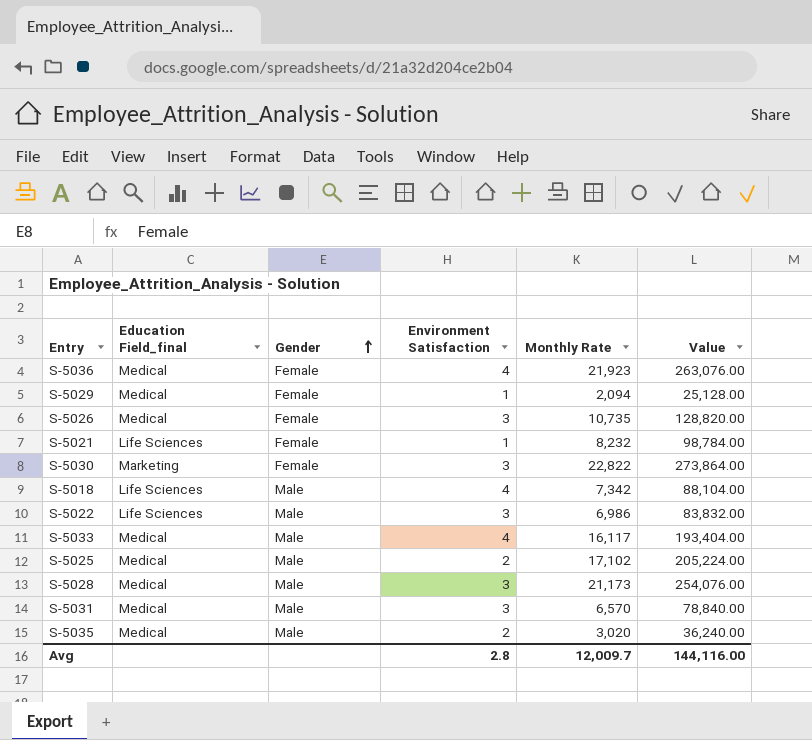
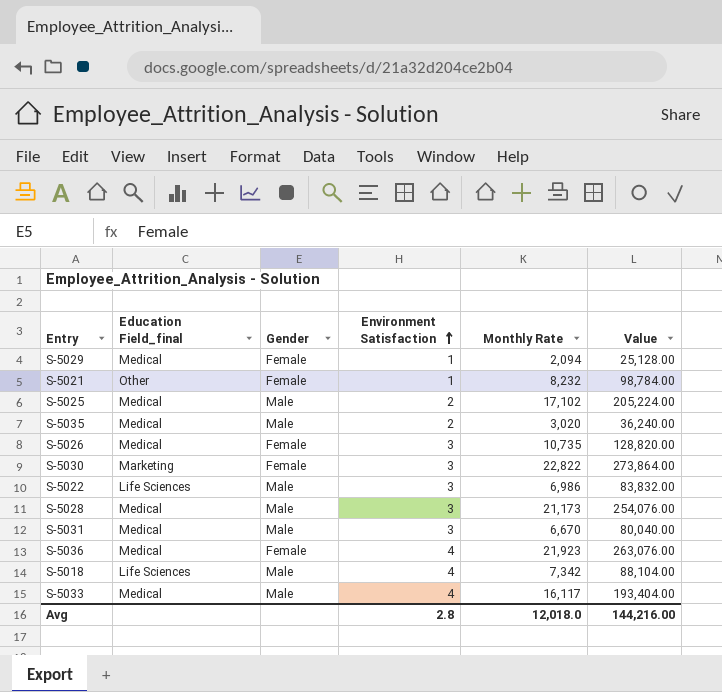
row order: Gender ascending -> Environment Satisfaction ascending
S-5021 | Education Field_final: Life Sciences -> Other
S-5031 | Monthly Rate: 6,570 -> 6,670
S-5031 | Value: 78,840.00 -> 80,040.00
Avg | Monthly Rate: 12,009.7 -> 12,018.0
Avg | Value: 144,116.00 -> 144,216.00

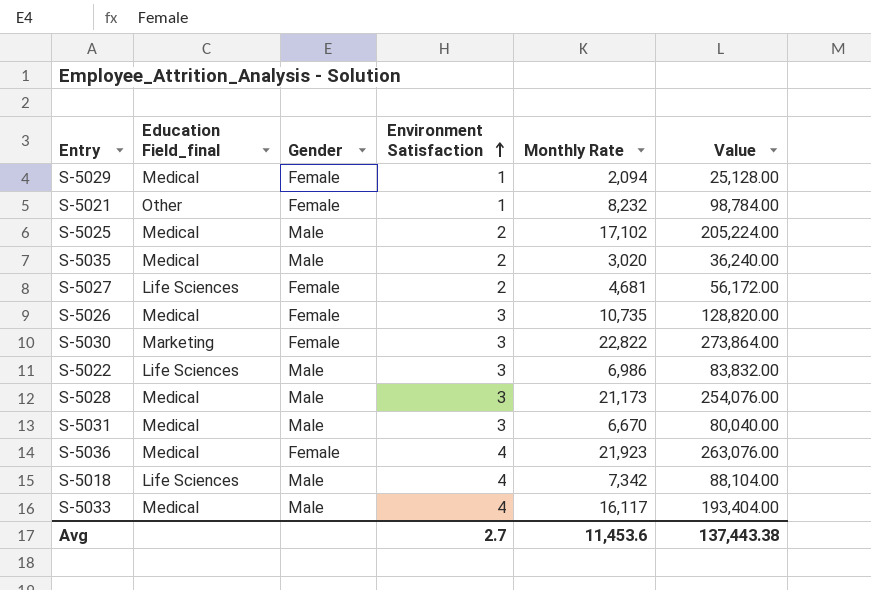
row S-5027: none -> Life Sciences | Female | 2 | 4,681 | 56,172.00
Avg | Environment Satisfaction: 2.8 -> 2.7
Avg | Monthly Rate: 12,018.0 -> 11,453.6
Avg | Value: 144,216.00 -> 137,443.38

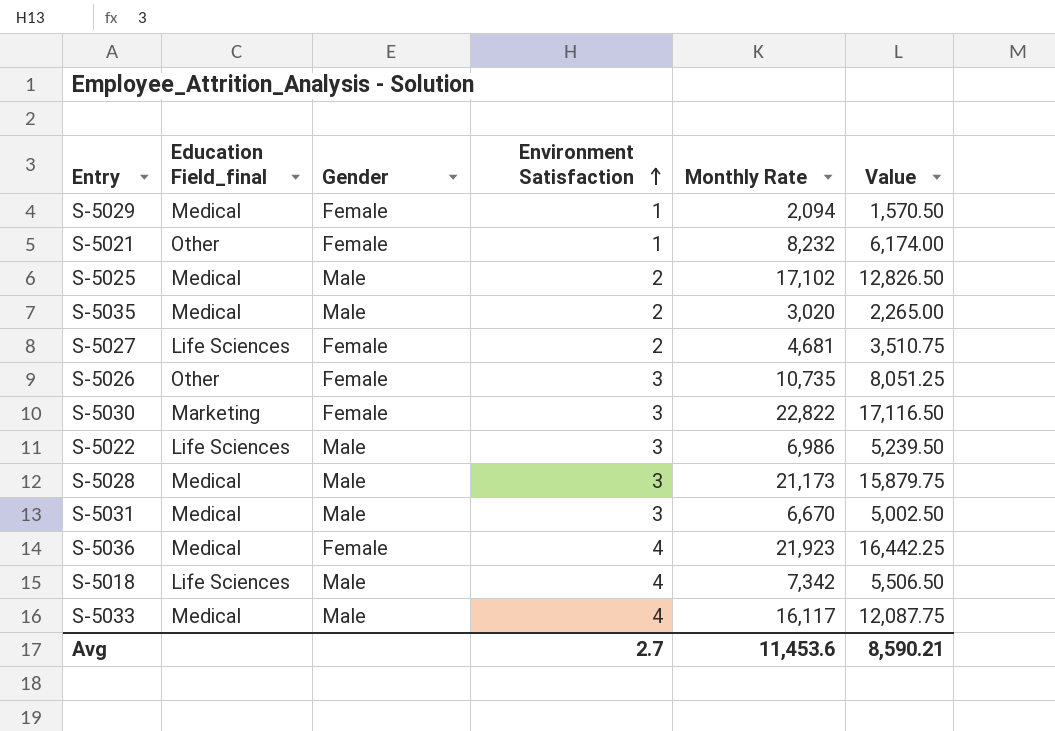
column Value | formula: [Monthly Rate] * 12 -> [Monthly Rate] * 0.75
S-5026 | Education Field_final: Medical -> Other
Avg | Value: 137,443.38 -> 8,590.21

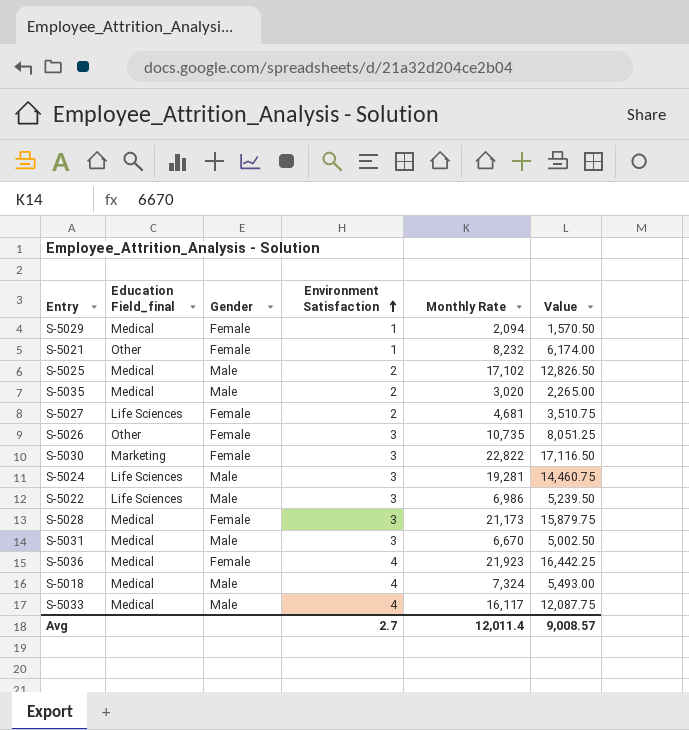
row S-5024: none -> Life Sciences | Male | 3 | 19,281 | 14,460.75
S-5028 | Gender: Male -> Female
S-5018 | Education Field_final: Life Sciences -> Medical
S-5018 | Monthly Rate: 7,342 -> 7,324
S-5018 | Value: 5,506.50 -> 5,493.00
Avg | Monthly Rate: 11,453.6 -> 12,011.4
Avg | Value: 8,590.21 -> 9,008.57

